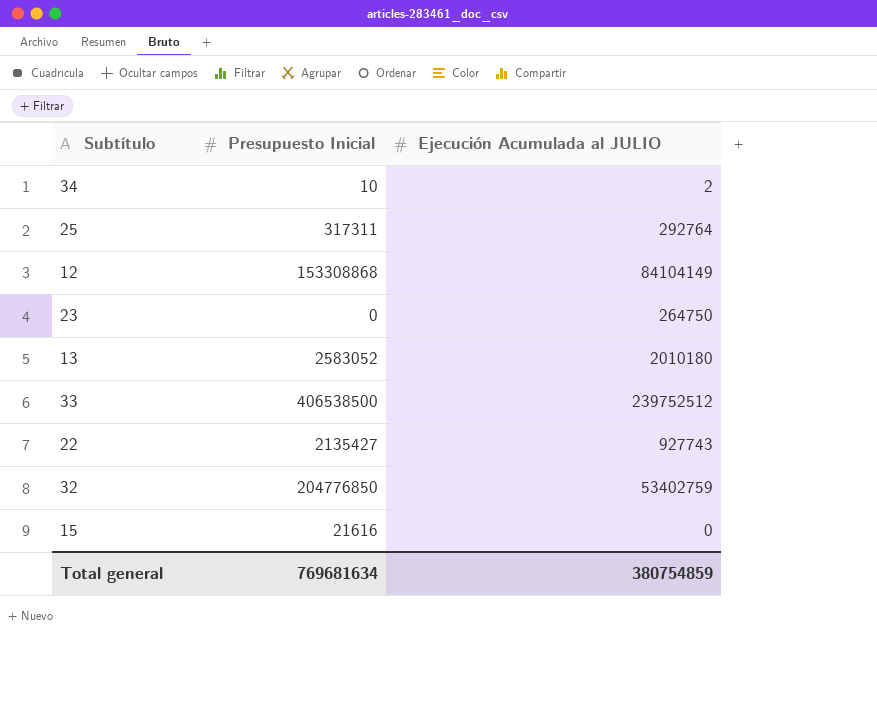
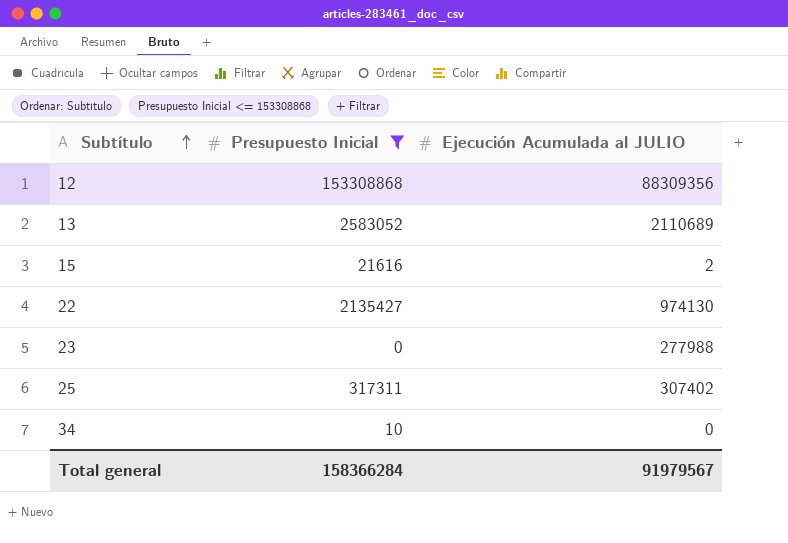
filter: none -> Presupuesto Inicial <= 153308868
row order: none -> Subtítulo ascending
12 | Ejecución Acumulada al JULIO: 84104149 -> 88309356
13 | Ejecución Acumulada al JULIO: 2010180 -> 2110689
15 | Ejecución Acumulada al JULIO: 0 -> 2
22 | Ejecución Acumulada al JULIO: 927743 -> 974130
23 | Ejecución Acumulada al JULIO: 264750 -> 277988
25 | Ejecución Acumulada al JULIO: 292764 -> 307402
34 | Ejecución Acumulada al JULIO: 2 -> 0
Total general | Presupuesto Inicial: 769681634 -> 158366284
Total general | Ejecución Acumulada al JULIO: 380754859 -> 91979567

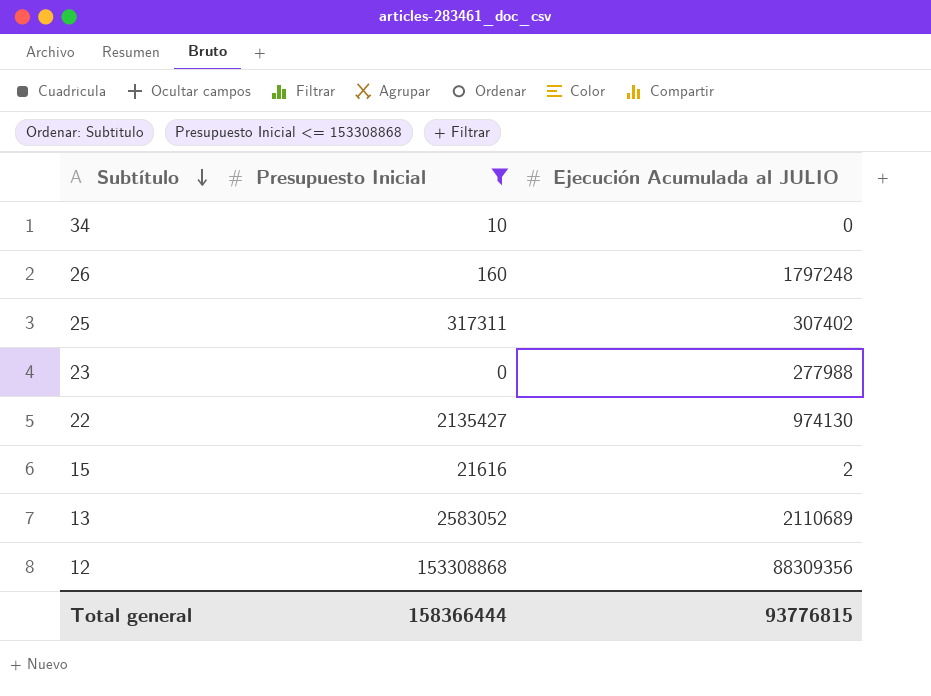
row order: Subtítulo ascending -> Subtítulo descending
row 26: none -> 160 | 1797248
Total general | Presupuesto Inicial: 158366284 -> 158366444
Total general | Ejecución Acumulada al JULIO: 91979567 -> 93776815

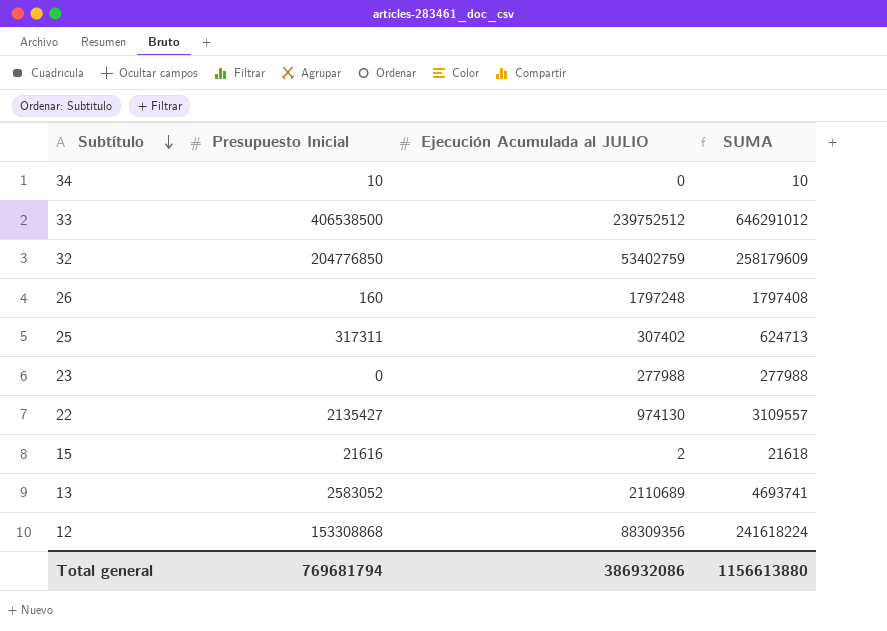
filter: Presupuesto Inicial <= 153308868 -> none
column SUMA | formula: none -> [Presupuesto Inicial] + [Ejecución Acumulada al JULIO]
Total general | Presupuesto Inicial: 158366444 -> 769681794
Total general | Ejecución Acumulada al JULIO: 93776815 -> 386932086

